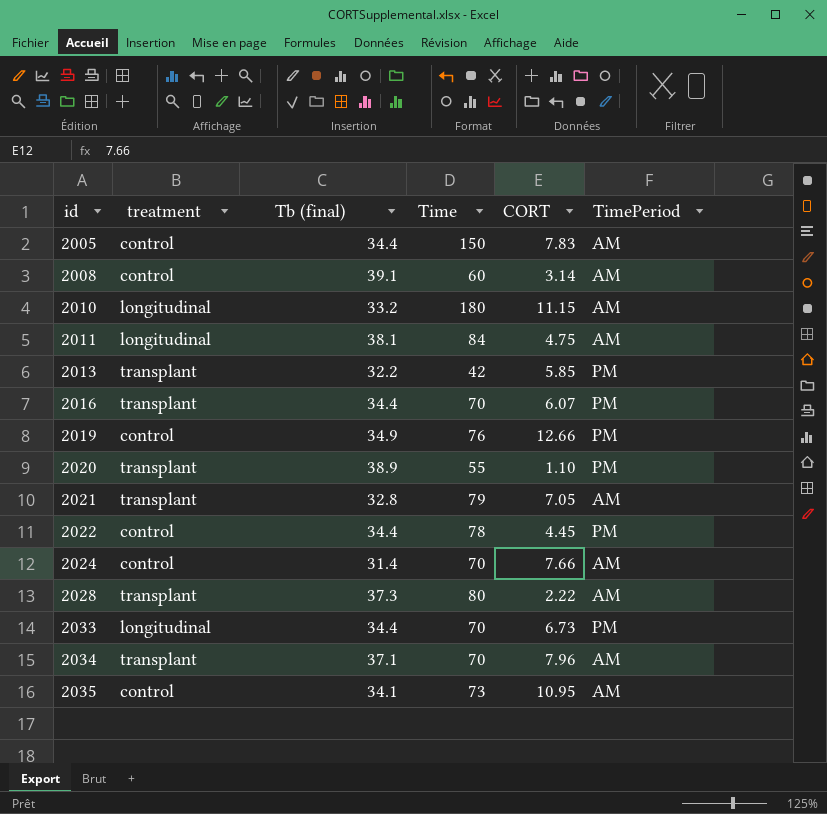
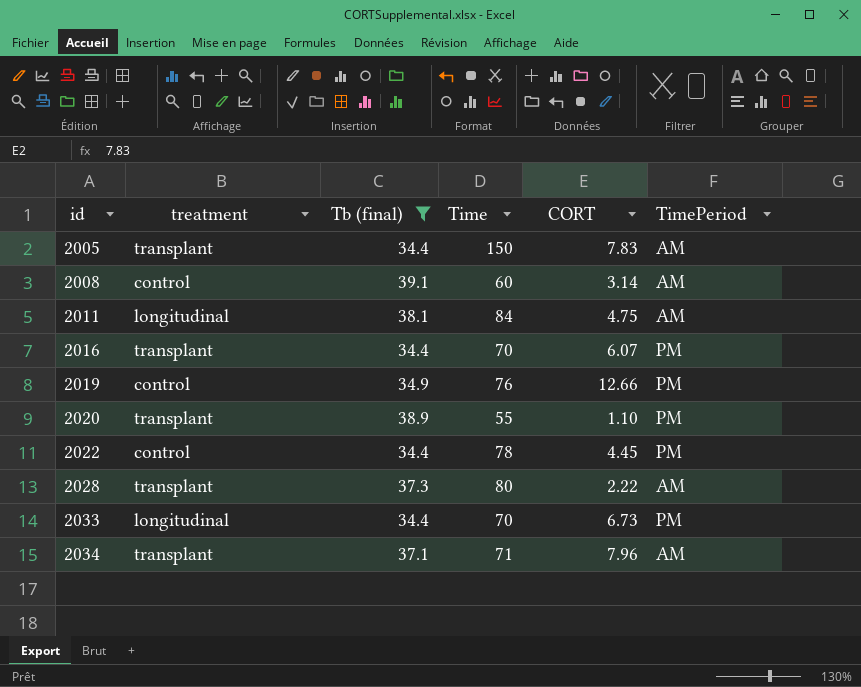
filter: none -> Tb (final) >= 34.4
2005 | treatment: control -> transplant
2034 | Time: 70 -> 71

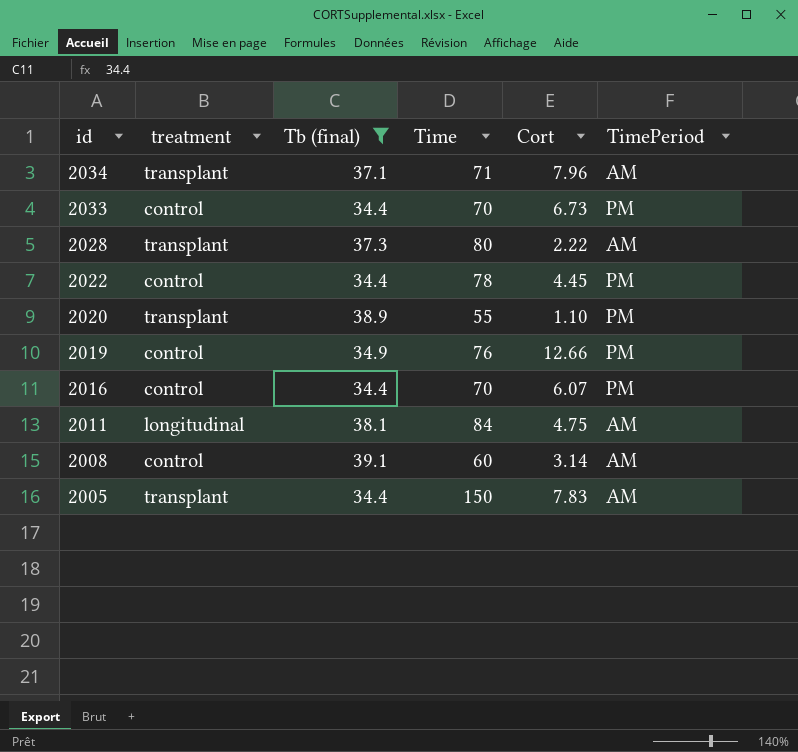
row order: id ascending -> id descending
column name: CORT -> Cort
2033 | treatment: longitudinal -> control
2016 | treatment: transplant -> control

